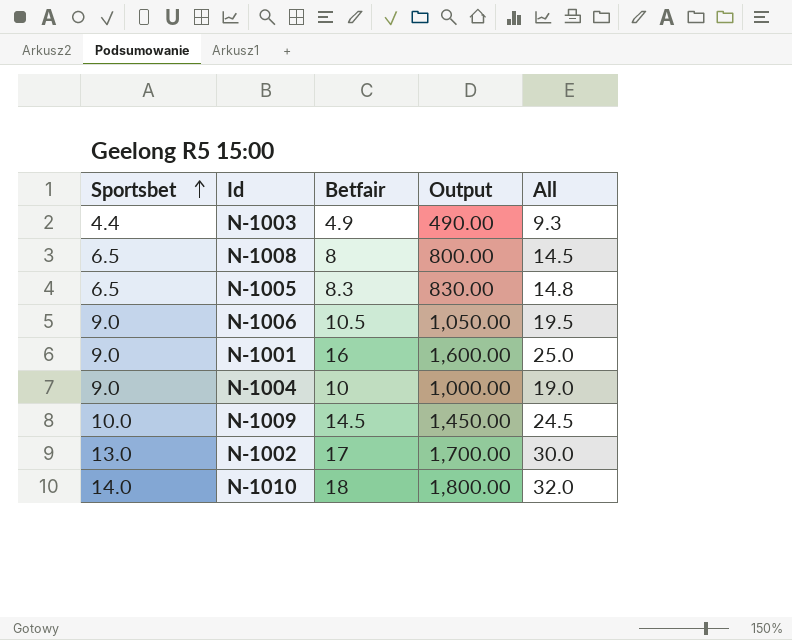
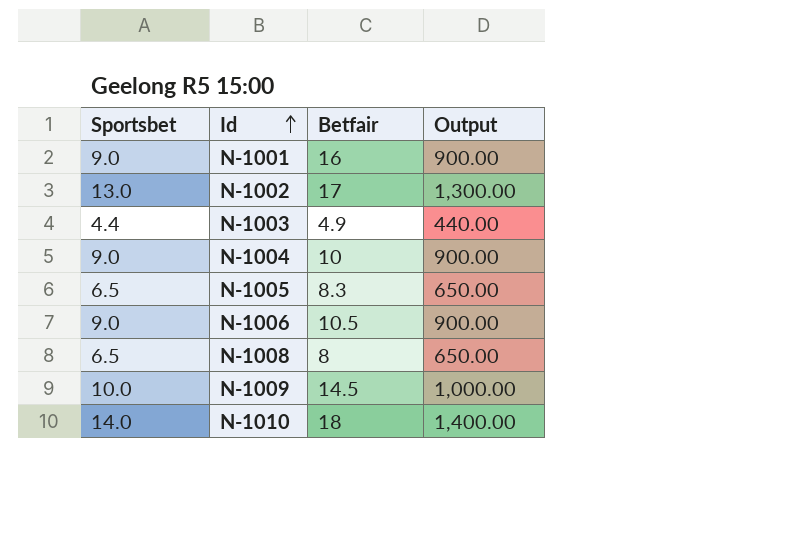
row order: Sportsbet ascending -> Id ascending
column All | formula: [Sportsbet] + [Betfair] -> none
column Output | formula: [Betfair] * 100 -> [Sportsbet] * 100

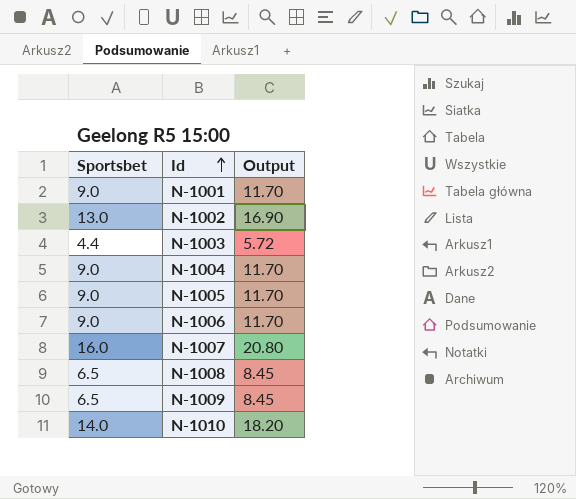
column Betfair | position: 3 -> none
column Output | formula: [Sportsbet] * 100 -> [Sportsbet] * 1.3
N-1005 | Sportsbet: 6.5 -> 9.0
row N-1007: none -> 16.0 | 20.80
N-1009 | Sportsbet: 10.0 -> 6.5

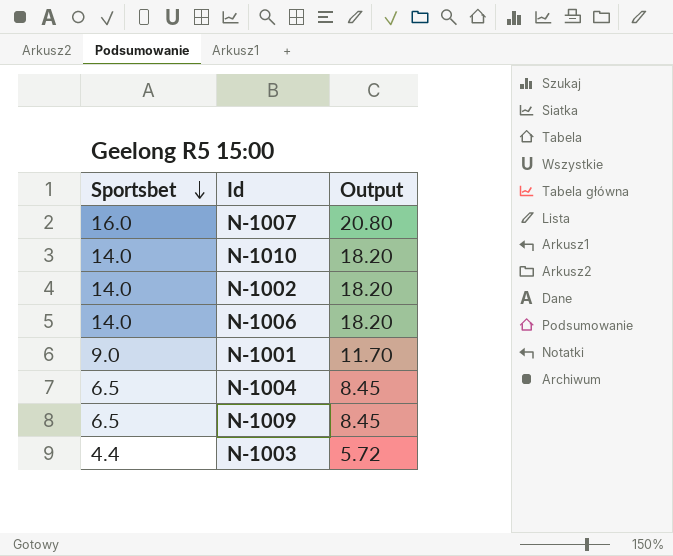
row order: Id ascending -> Sportsbet descending
row N-1005: 9.0 | 11.70 -> none
row N-1008: 6.5 | 8.45 -> none
N-1002 | Sportsbet: 13.0 -> 14.0
N-1002 | Output: 16.90 -> 18.20
N-1006 | Sportsbet: 9.0 -> 14.0
N-1006 | Output: 11.70 -> 18.20
N-1004 | Sportsbet: 9.0 -> 6.5
N-1004 | Output: 11.70 -> 8.45

